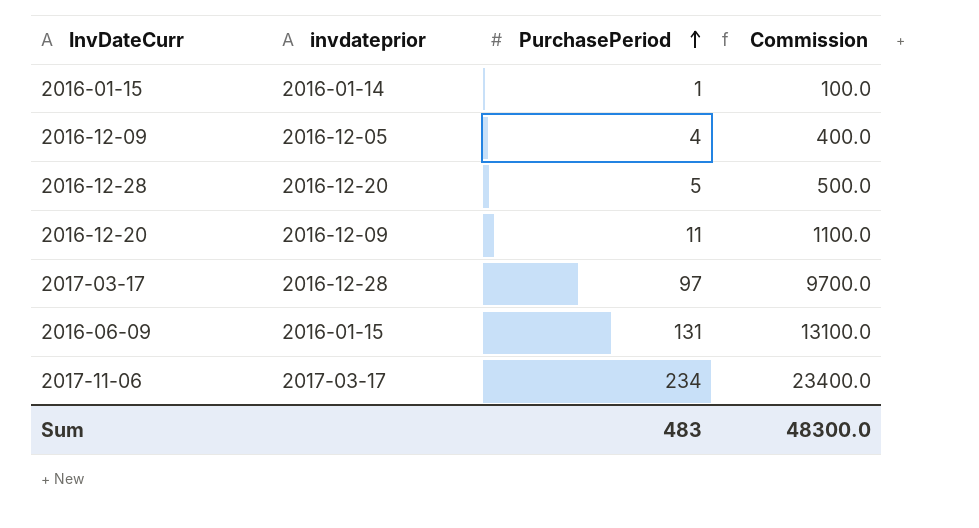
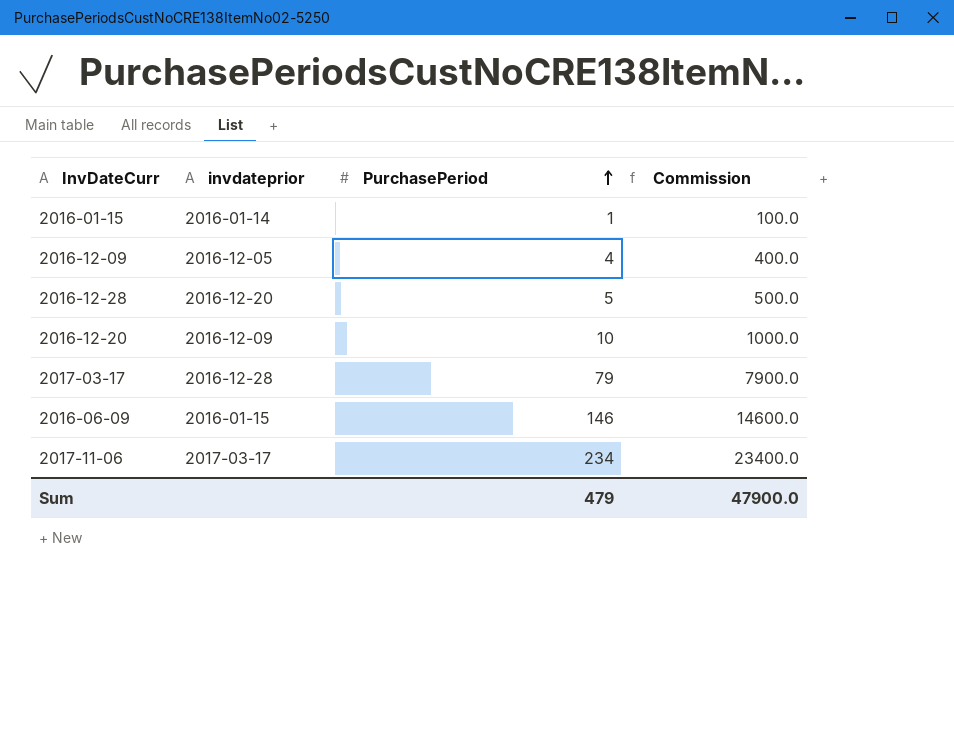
2016-12-20 | PurchasePeriod: 11 -> 10
2016-12-20 | Commission: 1100.0 -> 1000.0
2017-03-17 | PurchasePeriod: 97 -> 79
2017-03-17 | Commission: 9700.0 -> 7900.0
2016-06-09 | PurchasePeriod: 131 -> 146
2016-06-09 | Commission: 13100.0 -> 14600.0
Sum | PurchasePeriod: 483 -> 479
Sum | Commission: 48300.0 -> 47900.0

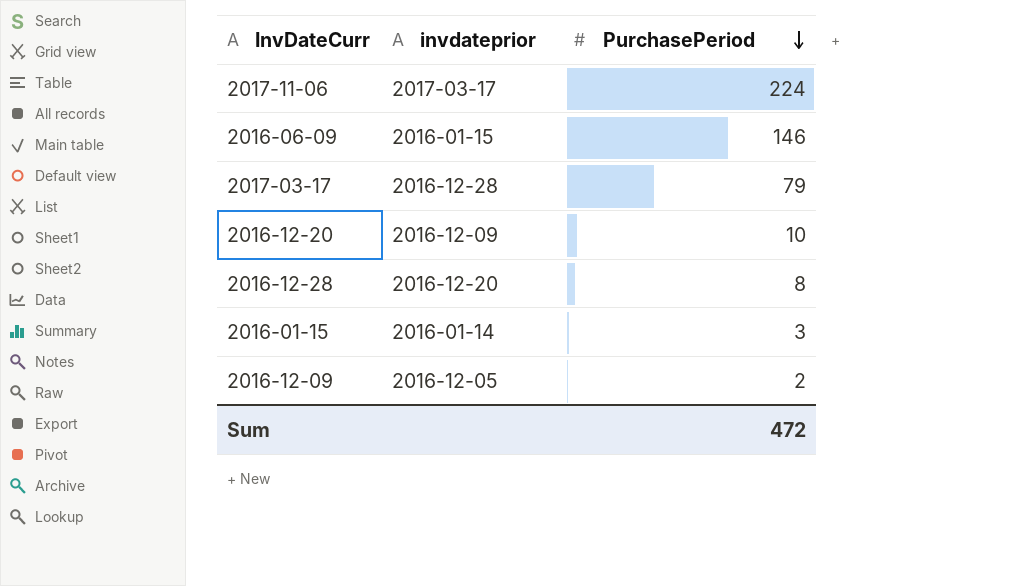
row order: PurchasePeriod ascending -> PurchasePeriod descending
column Commission | formula: [PurchasePeriod] * 100 -> none
2017-11-06 | PurchasePeriod: 234 -> 224
2016-12-28 | PurchasePeriod: 5 -> 8
2016-01-15 | PurchasePeriod: 1 -> 3
2016-12-09 | PurchasePeriod: 4 -> 2
Sum | PurchasePeriod: 479 -> 472

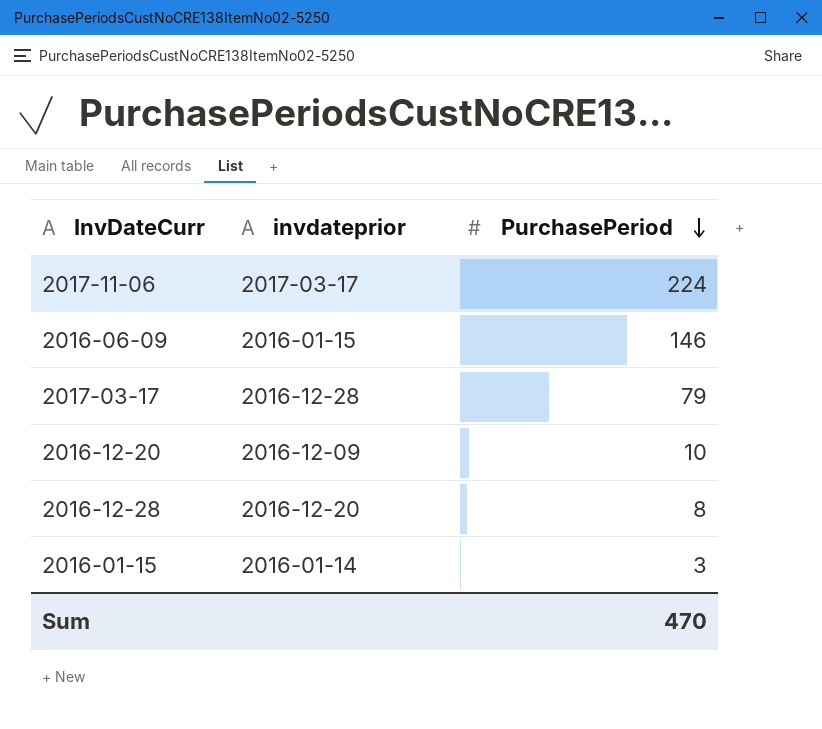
row 2016-12-09: 2016-12-05 | 2 -> none
Sum | PurchasePeriod: 472 -> 470

